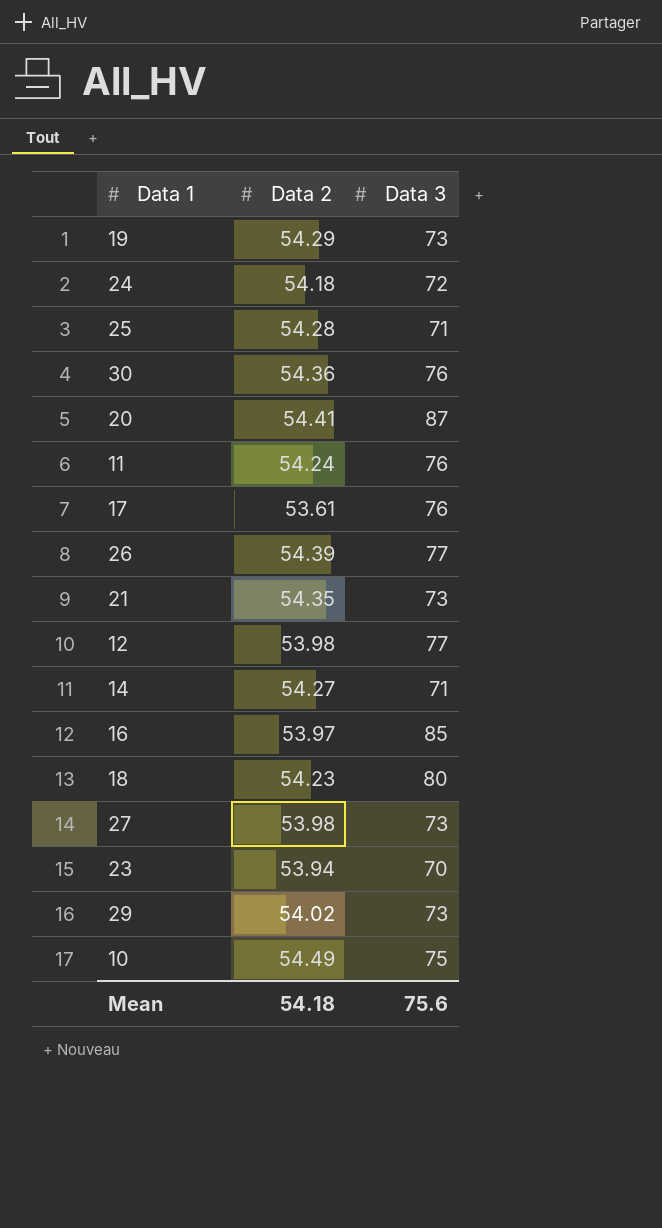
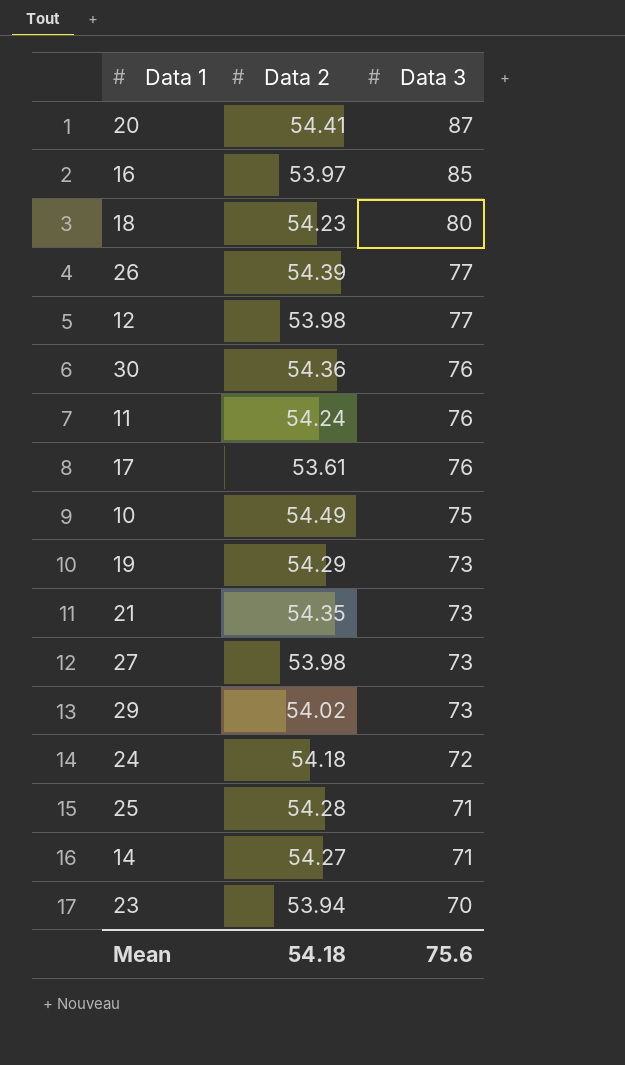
row order: none -> Data 3 descending

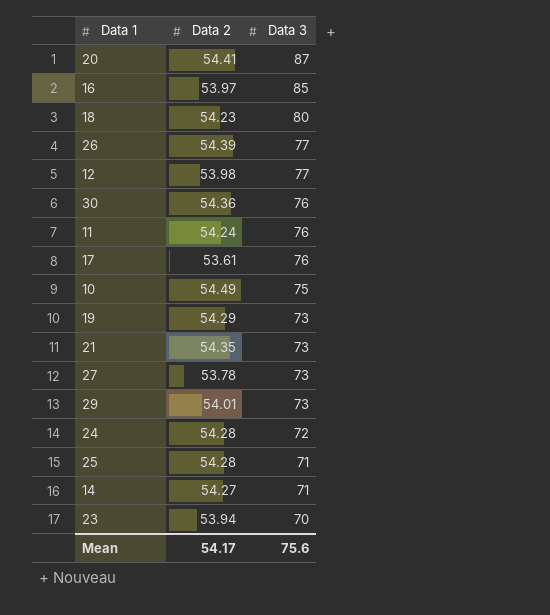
27 | Data 2: 53.98 -> 53.78
29 | Data 2: 54.02 -> 54.01
24 | Data 2: 54.18 -> 54.28
Mean | Data 2: 54.18 -> 54.17

